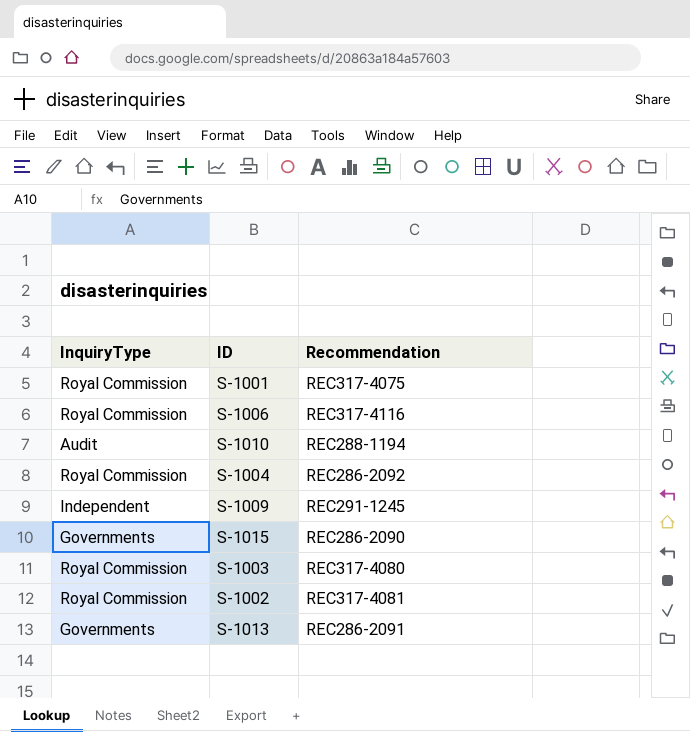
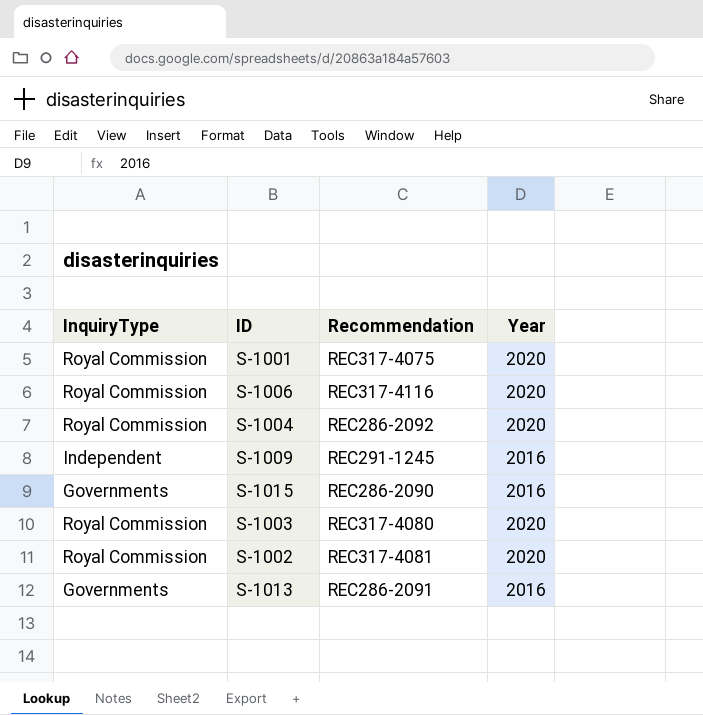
column Year | position: none -> 4
row S-1010: Audit | REC288-1194 -> none

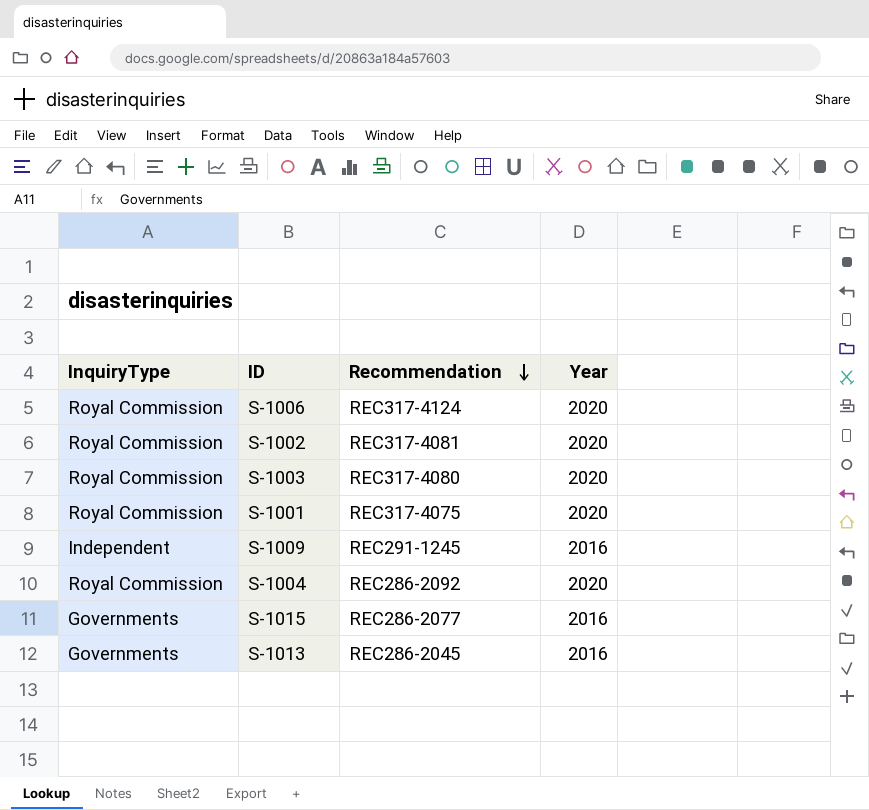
row order: none -> Recommendation descending
S-1006 | Recommendation: REC317-4116 -> REC317-4124
S-1015 | Recommendation: REC286-2090 -> REC286-2077
S-1013 | Recommendation: REC286-2091 -> REC286-2045

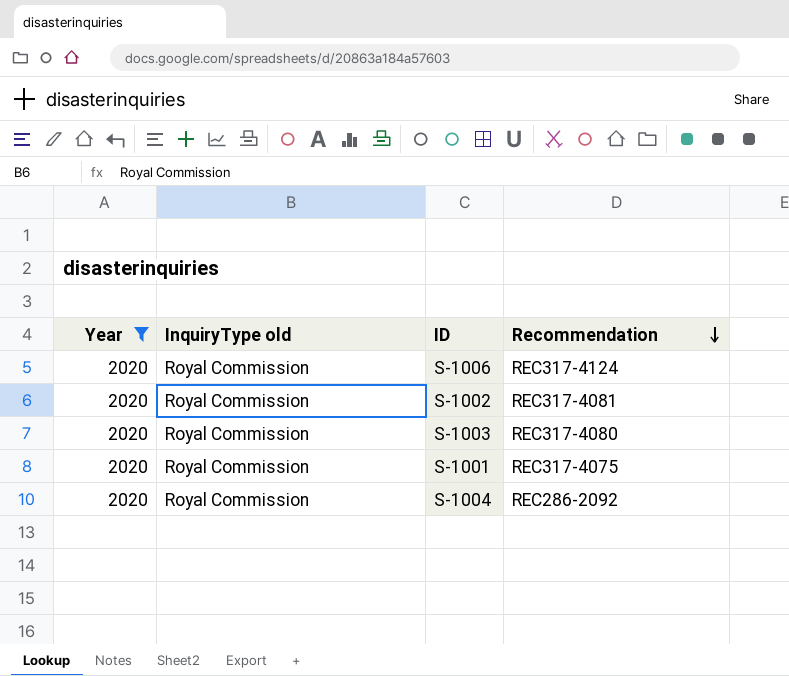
filter: none -> Year = 2020
column Year | position: 4 -> 1
column name: InquiryType -> InquiryType old

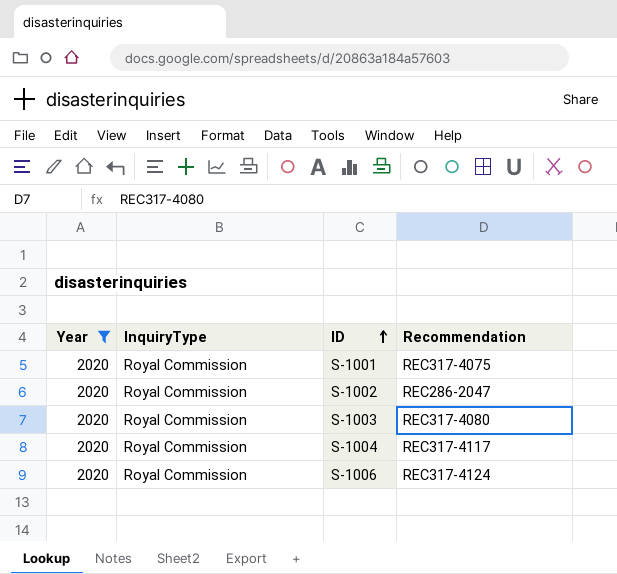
row order: Recommendation descending -> ID ascending
column name: InquiryType old -> InquiryType
S-1002 | Recommendation: REC317-4081 -> REC286-2047
S-1004 | Recommendation: REC286-2092 -> REC317-4117

